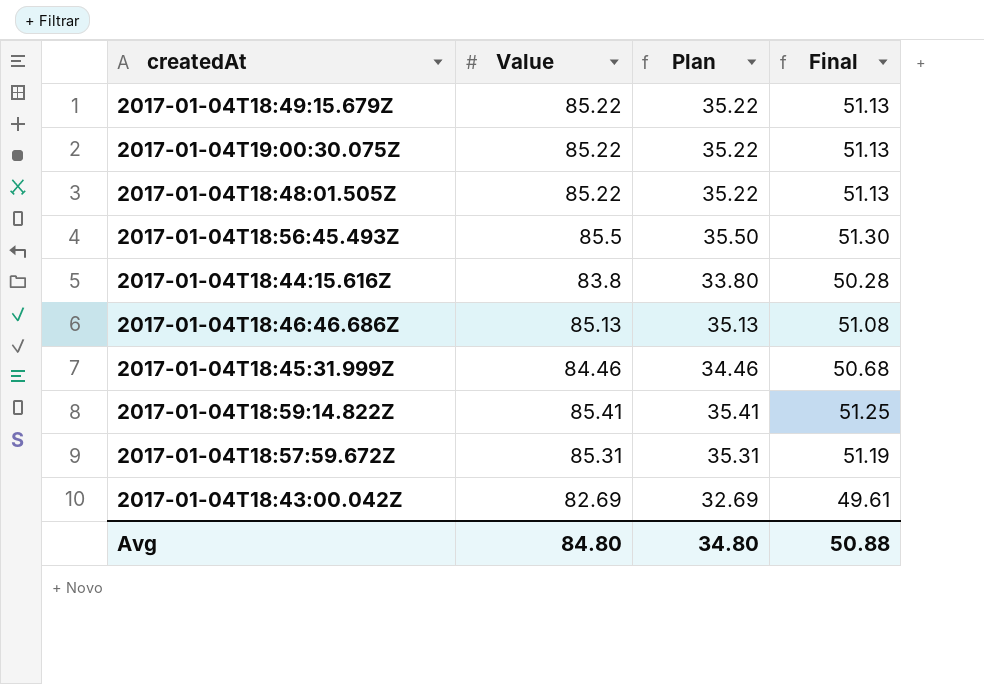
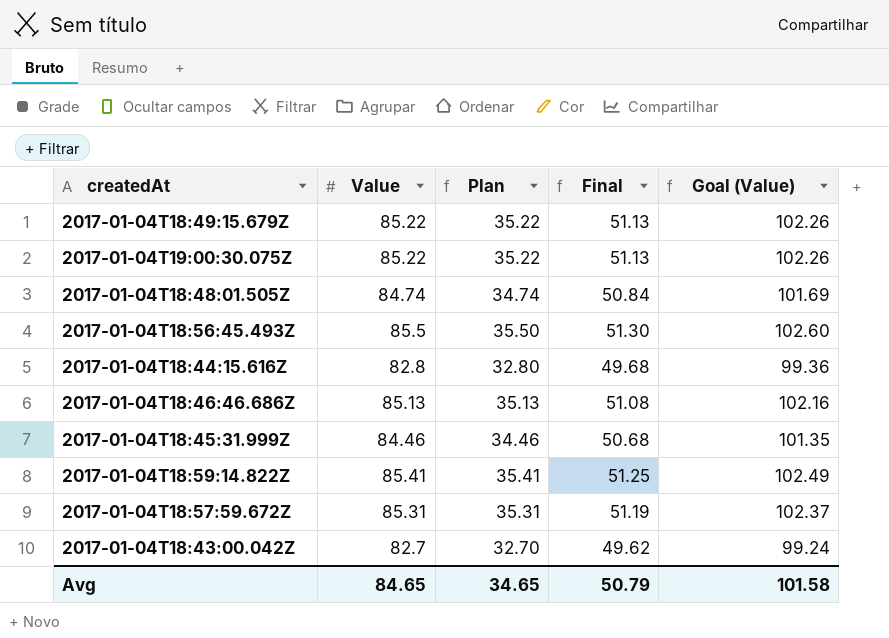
column Goal (Value) | formula: none -> [Value] * 1.2
2017-01-04T18:48:01.505Z | Value: 85.22 -> 84.74
2017-01-04T18:48:01.505Z | Plan: 35.22 -> 34.74
2017-01-04T18:48:01.505Z | Final: 51.13 -> 50.84
2017-01-04T18:44:15.616Z | Value: 83.8 -> 82.8
2017-01-04T18:44:15.616Z | Plan: 33.80 -> 32.80
2017-01-04T18:44:15.616Z | Final: 50.28 -> 49.68
2017-01-04T18:43:00.042Z | Value: 82.69 -> 82.7
2017-01-04T18:43:00.042Z | Plan: 32.69 -> 32.70
2017-01-04T18:43:00.042Z | Final: 49.61 -> 49.62
Avg | Value: 84.80 -> 84.65
Avg | Plan: 34.80 -> 34.65
Avg | Final: 50.88 -> 50.79

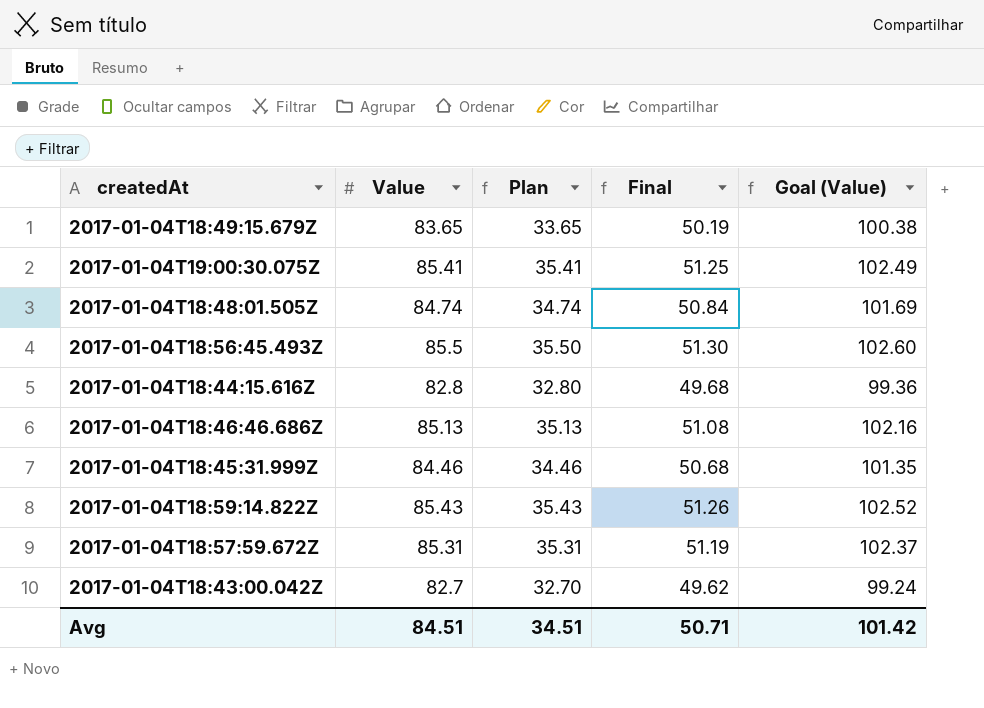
2017-01-04T18:49:15.679Z | Value: 85.22 -> 83.65
2017-01-04T18:49:15.679Z | Plan: 35.22 -> 33.65
2017-01-04T18:49:15.679Z | Final: 51.13 -> 50.19
2017-01-04T18:49:15.679Z | Goal (Value): 102.26 -> 100.38
2017-01-04T19:00:30.075Z | Value: 85.22 -> 85.41
2017-01-04T19:00:30.075Z | Plan: 35.22 -> 35.41
2017-01-04T19:00:30.075Z | Final: 51.13 -> 51.25
2017-01-04T19:00:30.075Z | Goal (Value): 102.26 -> 102.49
2017-01-04T18:59:14.822Z | Value: 85.41 -> 85.43
2017-01-04T18:59:14.822Z | Plan: 35.41 -> 35.43
2017-01-04T18:59:14.822Z | Final: 51.25 -> 51.26
2017-01-04T18:59:14.822Z | Goal (Value): 102.49 -> 102.52
Avg | Value: 84.65 -> 84.51
Avg | Plan: 34.65 -> 34.51
Avg | Final: 50.79 -> 50.71
Avg | Goal (Value): 101.58 -> 101.42

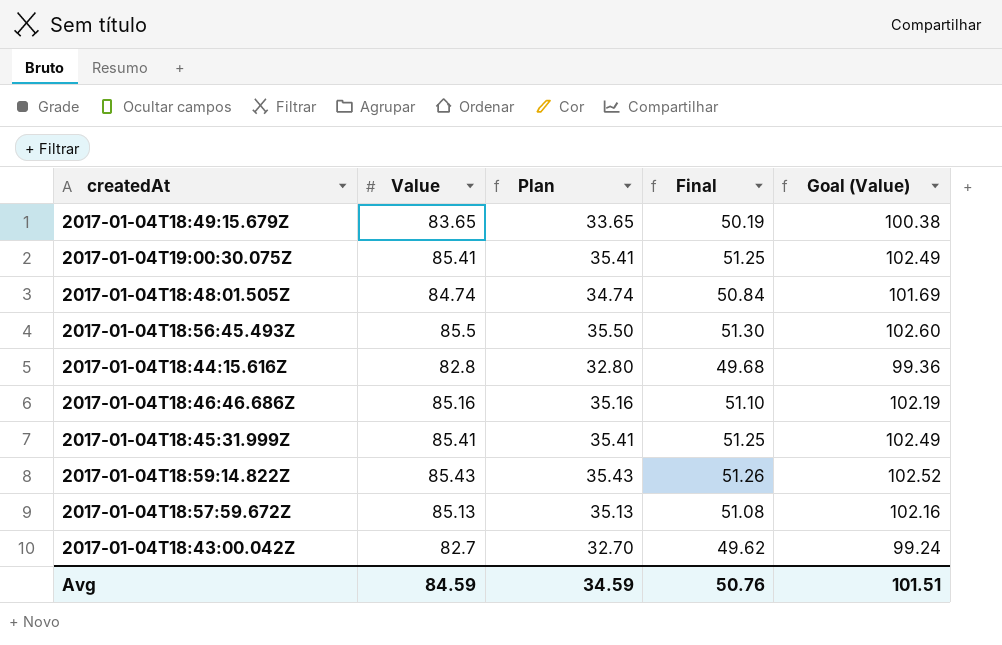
2017-01-04T18:46:46.686Z | Value: 85.13 -> 85.16
2017-01-04T18:46:46.686Z | Plan: 35.13 -> 35.16
2017-01-04T18:46:46.686Z | Final: 51.08 -> 51.10
2017-01-04T18:46:46.686Z | Goal (Value): 102.16 -> 102.19
2017-01-04T18:45:31.999Z | Value: 84.46 -> 85.41
2017-01-04T18:45:31.999Z | Plan: 34.46 -> 35.41
2017-01-04T18:45:31.999Z | Final: 50.68 -> 51.25
2017-01-04T18:45:31.999Z | Goal (Value): 101.35 -> 102.49
2017-01-04T18:57:59.672Z | Value: 85.31 -> 85.13
2017-01-04T18:57:59.672Z | Plan: 35.31 -> 35.13
2017-01-04T18:57:59.672Z | Final: 51.19 -> 51.08
2017-01-04T18:57:59.672Z | Goal (Value): 102.37 -> 102.16
Avg | Value: 84.51 -> 84.59
Avg | Plan: 34.51 -> 34.59
Avg | Final: 50.71 -> 50.76
Avg | Goal (Value): 101.42 -> 101.51

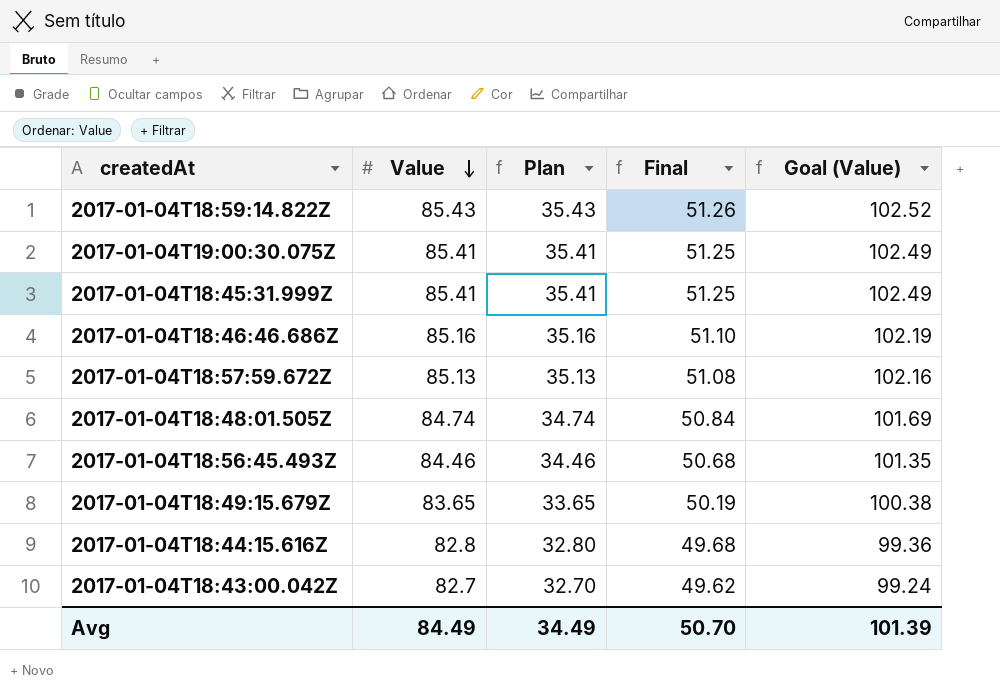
row order: none -> Value descending
2017-01-04T18:56:45.493Z | Value: 85.5 -> 84.46
2017-01-04T18:56:45.493Z | Plan: 35.50 -> 34.46
2017-01-04T18:56:45.493Z | Final: 51.30 -> 50.68
2017-01-04T18:56:45.493Z | Goal (Value): 102.60 -> 101.35
Avg | Value: 84.59 -> 84.49
Avg | Plan: 34.59 -> 34.49
Avg | Final: 50.76 -> 50.70
Avg | Goal (Value): 101.51 -> 101.39

